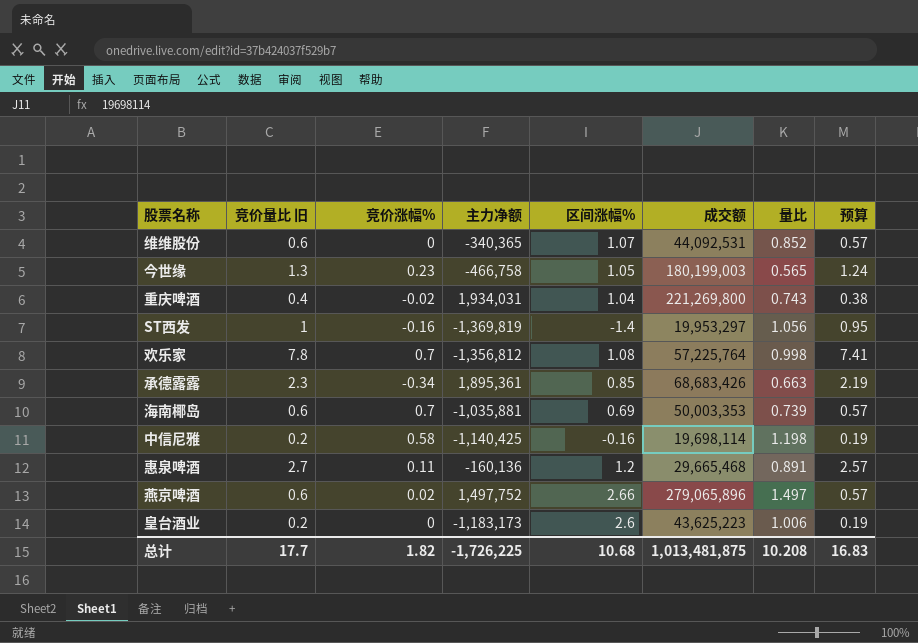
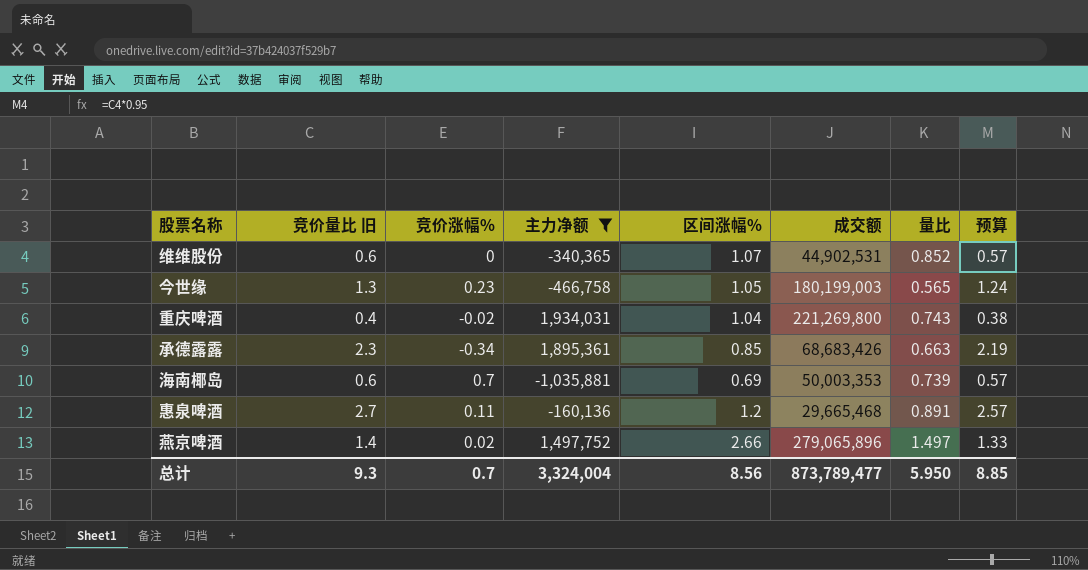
filter: none -> 主力净额 >= -1,035,881
维维股份 | 成交额: 44,092,531 -> 44,902,531
燕京啤酒 | 竞价量比 旧: 0.6 -> 1.4
燕京啤酒 | 预算: 0.57 -> 1.33
总计 | 竞价量比 旧: 17.7 -> 9.3
总计 | 竞价涨幅%: 1.82 -> 0.7
总计 | 主力净额: -1,726,225 -> 3,324,004
总计 | 区间涨幅%: 10.68 -> 8.56
总计 | 成交额: 1,013,481,875 -> 873,789,477
总计 | 量比: 10.208 -> 5.950
总计 | 预算: 16.83 -> 8.85

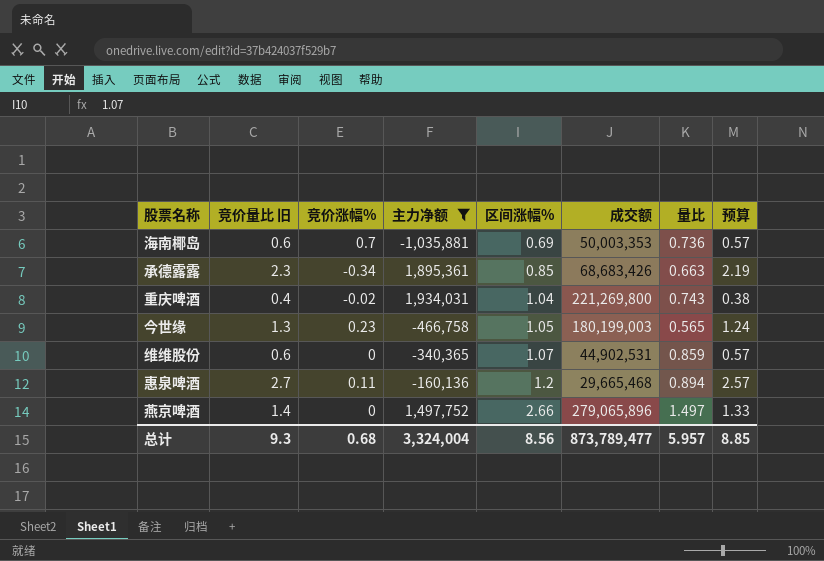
row order: none -> 区间涨幅% ascending
海南椰岛 | 量比: 0.739 -> 0.736
维维股份 | 量比: 0.852 -> 0.859
惠泉啤酒 | 量比: 0.891 -> 0.894
燕京啤酒 | 竞价涨幅%: 0.02 -> 0
总计 | 竞价涨幅%: 0.7 -> 0.68
总计 | 量比: 5.950 -> 5.957

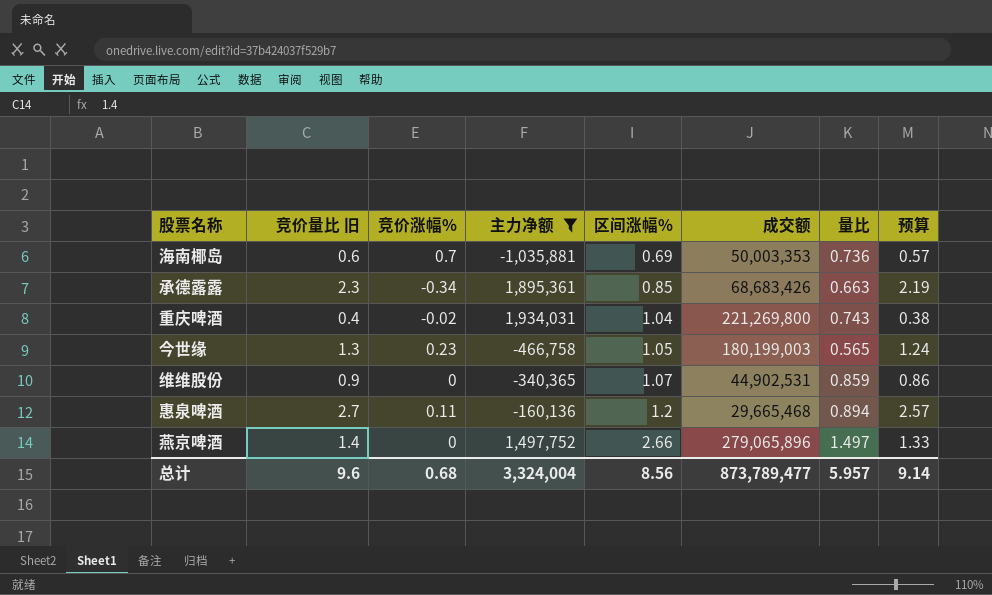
维维股份 | 竞价量比 旧: 0.6 -> 0.9
维维股份 | 预算: 0.57 -> 0.86
总计 | 竞价量比 旧: 9.3 -> 9.6
总计 | 预算: 8.85 -> 9.14

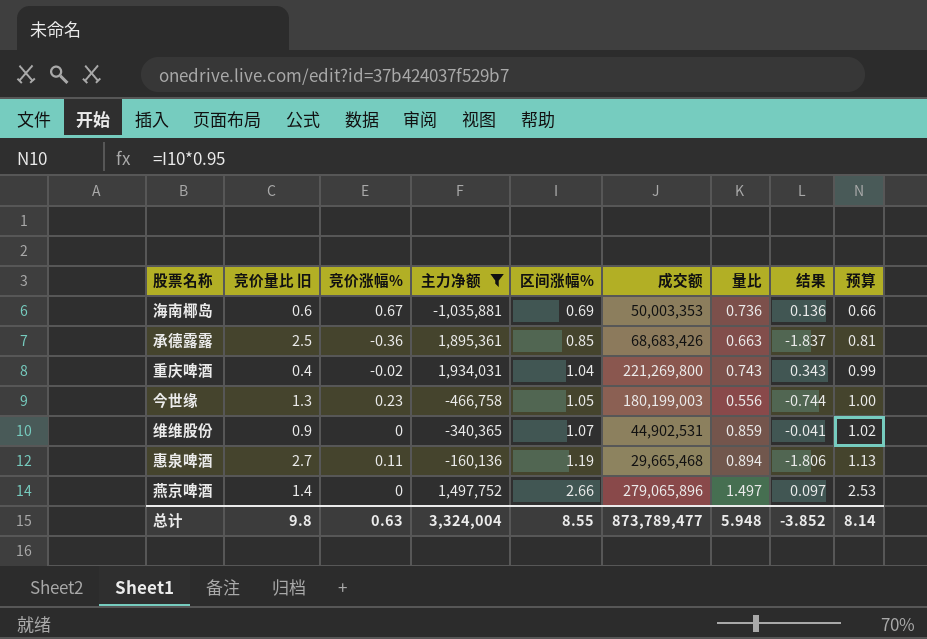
column 结果 | formula: none -> [量比] - [竞价量比 旧]
column 预算 | formula: [竞价量比 旧] * 0.95 -> [区间涨幅%] * 0.95
海南椰岛 | 竞价涨幅%: 0.7 -> 0.67
承德露露 | 竞价量比 旧: 2.3 -> 2.5
承德露露 | 竞价涨幅%: -0.34 -> -0.36
今世缘 | 量比: 0.565 -> 0.556
惠泉啤酒 | 区间涨幅%: 1.2 -> 1.19
总计 | 竞价量比 旧: 9.6 -> 9.8
总计 | 竞价涨幅%: 0.68 -> 0.63
总计 | 区间涨幅%: 8.56 -> 8.55
总计 | 量比: 5.957 -> 5.948
总计 | 预算: 9.14 -> 8.14

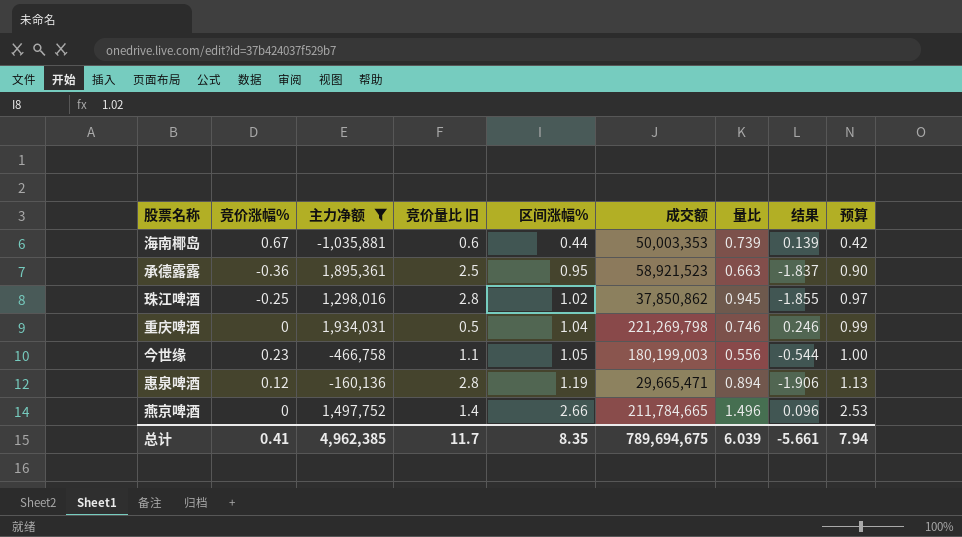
column 竞价量比 旧 | position: 2 -> 4
row 维维股份: 0.9 | 0 | -340,365 | 1.07 | 44,902,531 | 0.859 | -0.041 | 1.02 -> none
海南椰岛 | 区间涨幅%: 0.69 -> 0.44
海南椰岛 | 量比: 0.736 -> 0.739
海南椰岛 | 结果: 0.136 -> 0.139
海南椰岛 | 预算: 0.66 -> 0.42
承德露露 | 区间涨幅%: 0.85 -> 0.95
承德露露 | 成交额: 68,683,426 -> 58,921,523
承德露露 | 预算: 0.81 -> 0.90
row 珠江啤酒: none -> -0.25 | 1,298,016 | 2.8 | 1.02 | 37,850,862 | 0.945 | -1.855 | 0.97
重庆啤酒 | 竞价涨幅%: -0.02 -> 0
重庆啤酒 | 竞价量比 旧: 0.4 -> 0.5
重庆啤酒 | 成交额: 221,269,800 -> 221,269,798
重庆啤酒 | 量比: 0.743 -> 0.746
重庆啤酒 | 结果: 0.343 -> 0.246
今世缘 | 竞价量比 旧: 1.3 -> 1.1
今世缘 | 结果: -0.744 -> -0.544
惠泉啤酒 | 竞价涨幅%: 0.11 -> 0.12
惠泉啤酒 | 竞价量比 旧: 2.7 -> 2.8
惠泉啤酒 | 成交额: 29,665,468 -> 29,665,471
惠泉啤酒 | 结果: -1.806 -> -1.906
燕京啤酒 | 成交额: 279,065,896 -> 211,784,665
燕京啤酒 | 量比: 1.497 -> 1.496
燕京啤酒 | 结果: 0.097 -> 0.096
总计 | 竞价涨幅%: 0.63 -> 0.41
总计 | 主力净额: 3,324,004 -> 4,962,385
总计 | 竞价量比 旧: 9.8 -> 11.7
总计 | 区间涨幅%: 8.55 -> 8.35
总计 | 成交额: 873,789,477 -> 789,694,675
总计 | 量比: 5.948 -> 6.039
总计 | 结果: -3.852 -> -5.661
总计 | 预算: 8.14 -> 7.94

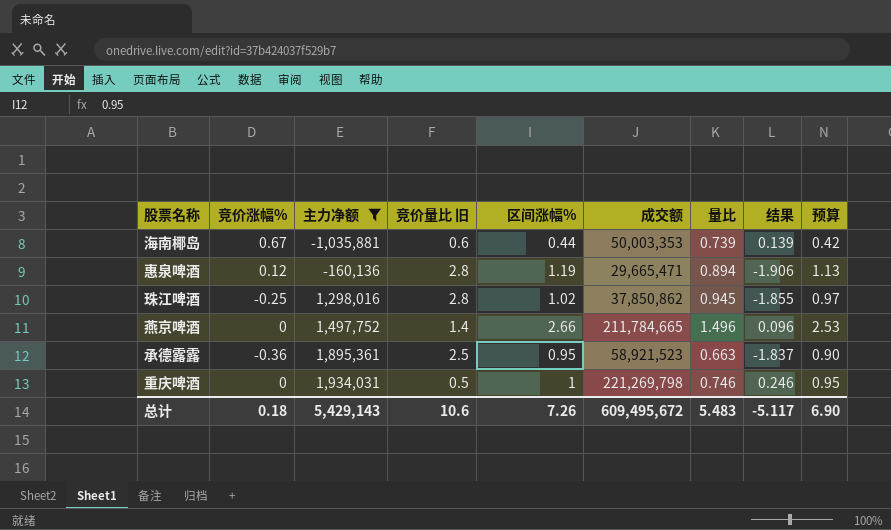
row order: 区间涨幅% ascending -> 主力净额 ascending
row 今世缘: 0.23 | -466,758 | 1.1 | 1.05 | 180,199,003 | 0.556 | -0.544 | 1.00 -> none
重庆啤酒 | 区间涨幅%: 1.04 -> 1
重庆啤酒 | 预算: 0.99 -> 0.95
总计 | 竞价涨幅%: 0.41 -> 0.18
总计 | 主力净额: 4,962,385 -> 5,429,143
总计 | 竞价量比 旧: 11.7 -> 10.6
总计 | 区间涨幅%: 8.35 -> 7.26
总计 | 成交额: 789,694,675 -> 609,495,672
总计 | 量比: 6.039 -> 5.483
总计 | 结果: -5.661 -> -5.117
总计 | 预算: 7.94 -> 6.90

